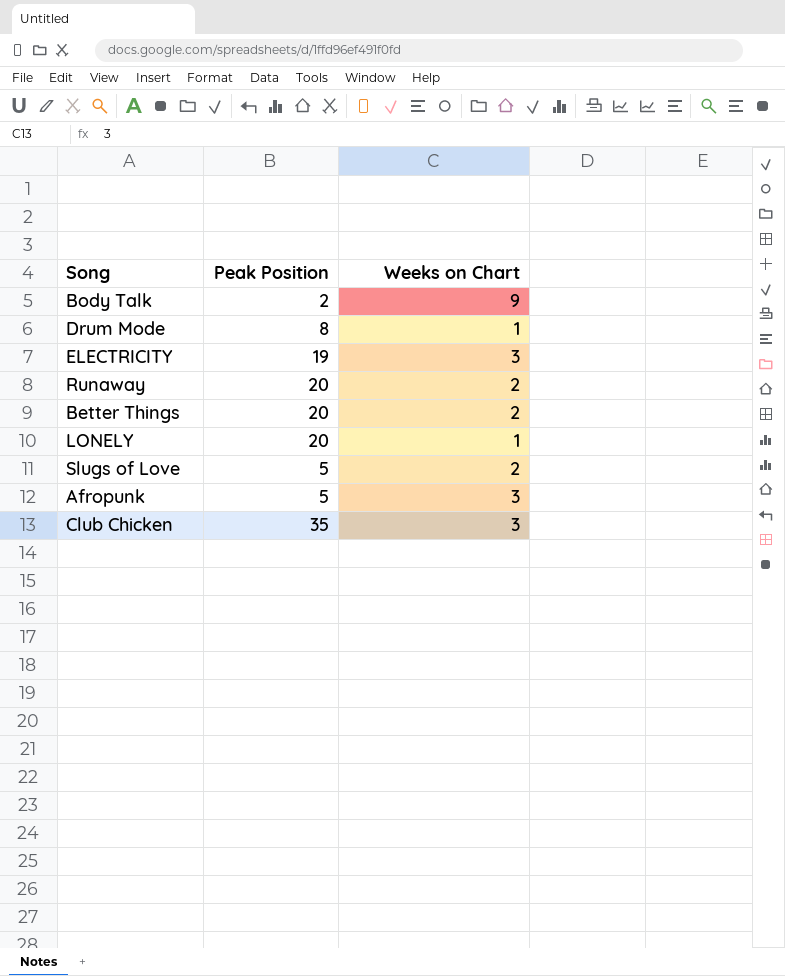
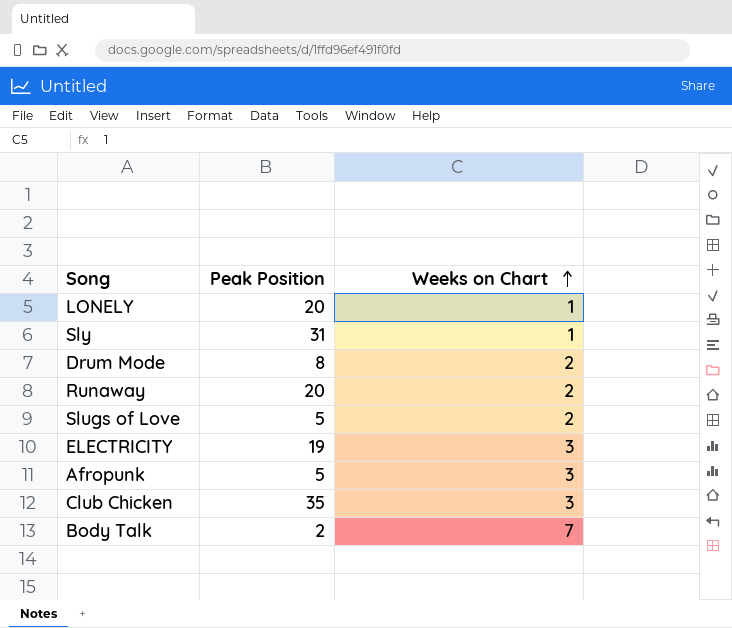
row order: none -> Weeks on Chart ascending
row Better Things: 20 | 2 -> none
row Sly: none -> 31 | 1
Drum Mode | Weeks on Chart: 1 -> 2
Body Talk | Weeks on Chart: 9 -> 7

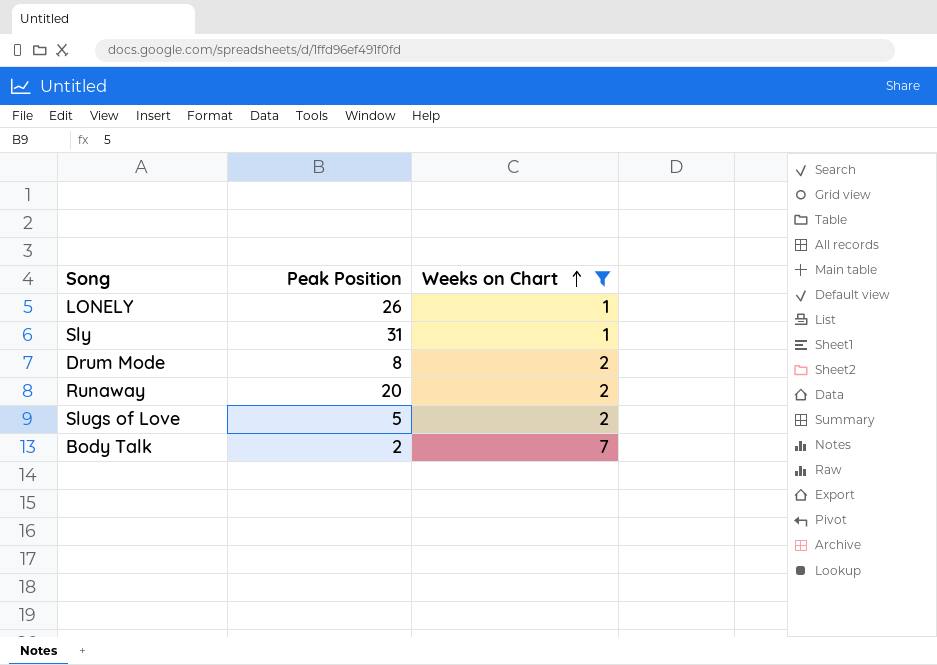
filter: none -> Weeks on Chart != 3
LONELY | Peak Position: 20 -> 26

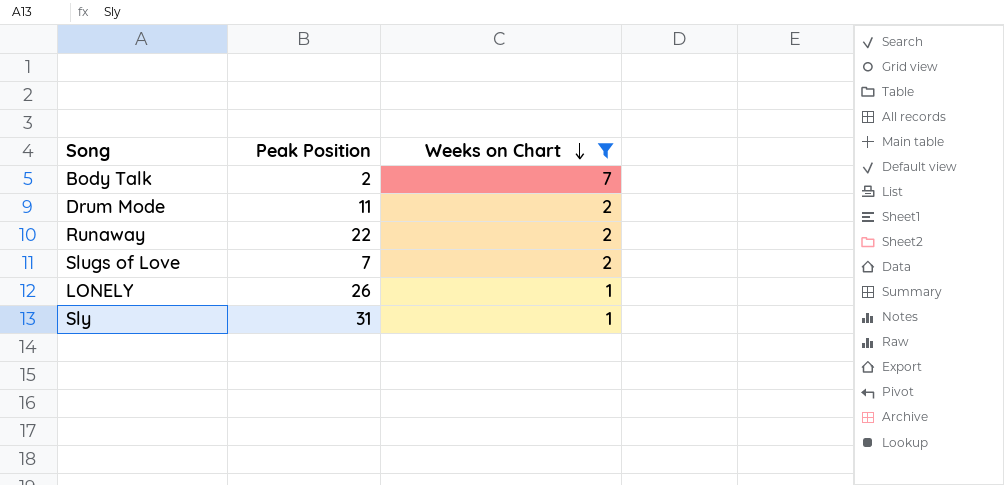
row order: Weeks on Chart ascending -> Weeks on Chart descending
Drum Mode | Peak Position: 8 -> 11
Runaway | Peak Position: 20 -> 22
Slugs of Love | Peak Position: 5 -> 7

